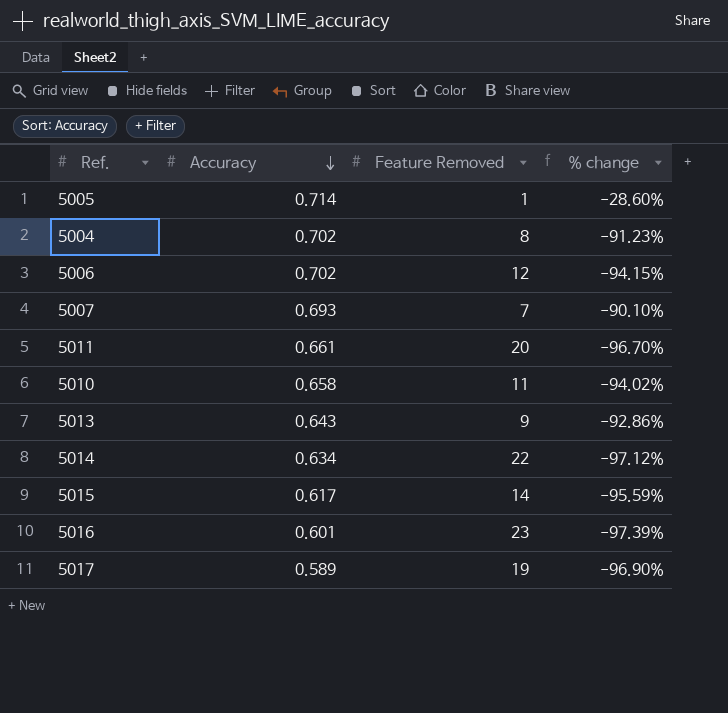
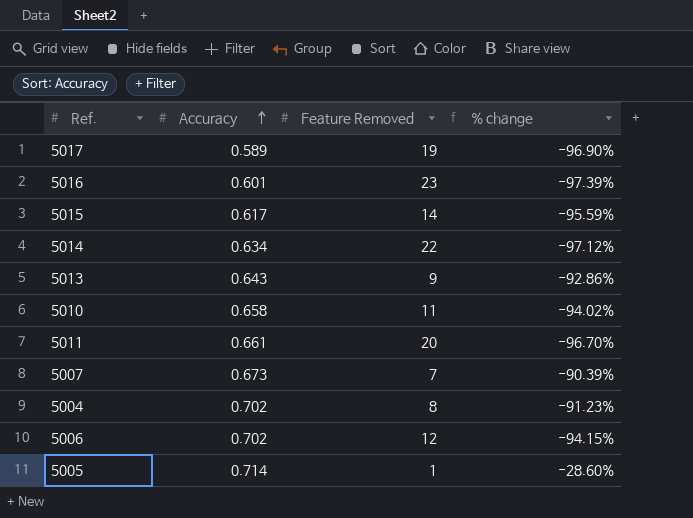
row order: Accuracy descending -> Accuracy ascending
5007 | Accuracy: 0.693 -> 0.673
5007 | % change: -90.10% -> -90.39%

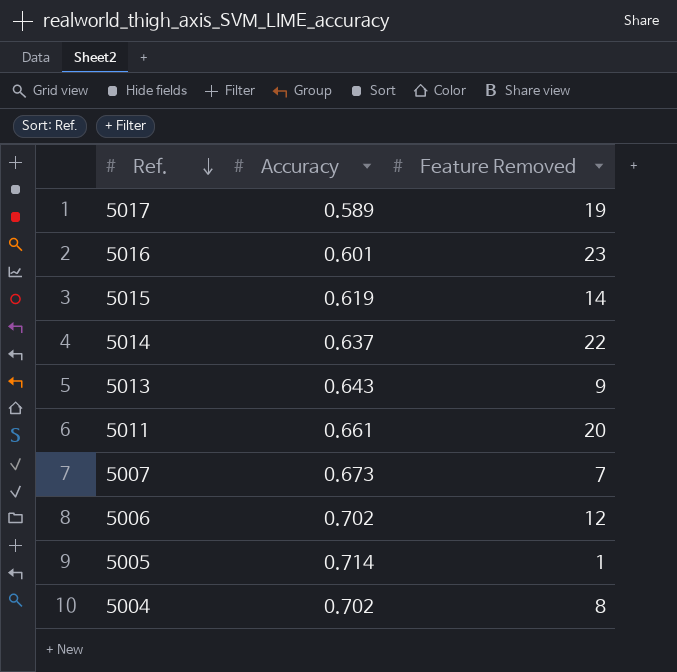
row order: Accuracy ascending -> Ref. descending
column % change | formula: ([Accuracy] - [Feature Removed]) / [Feature Removed] -> none
row 5010: 0.658 | 11 | -94.02% -> none
5015 | Accuracy: 0.617 -> 0.619
5014 | Accuracy: 0.634 -> 0.637

